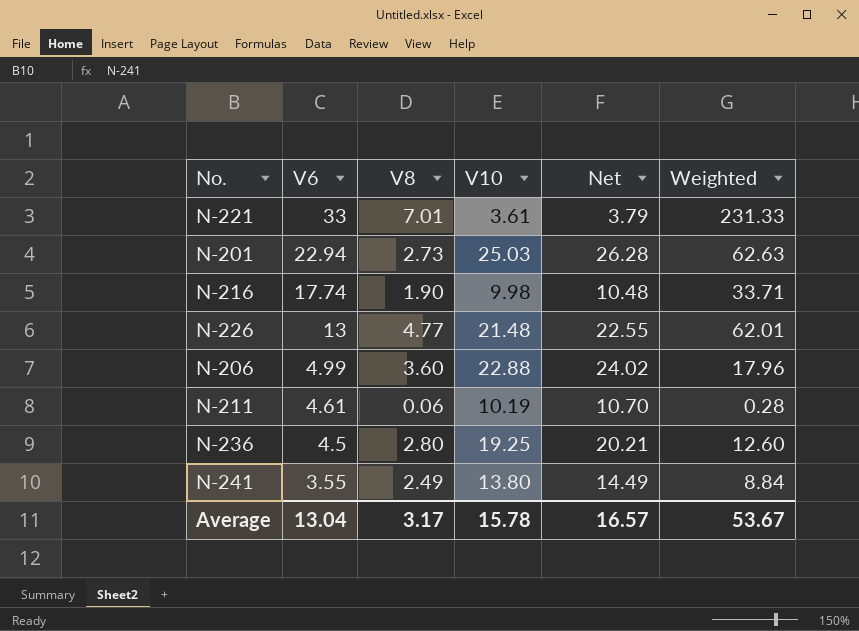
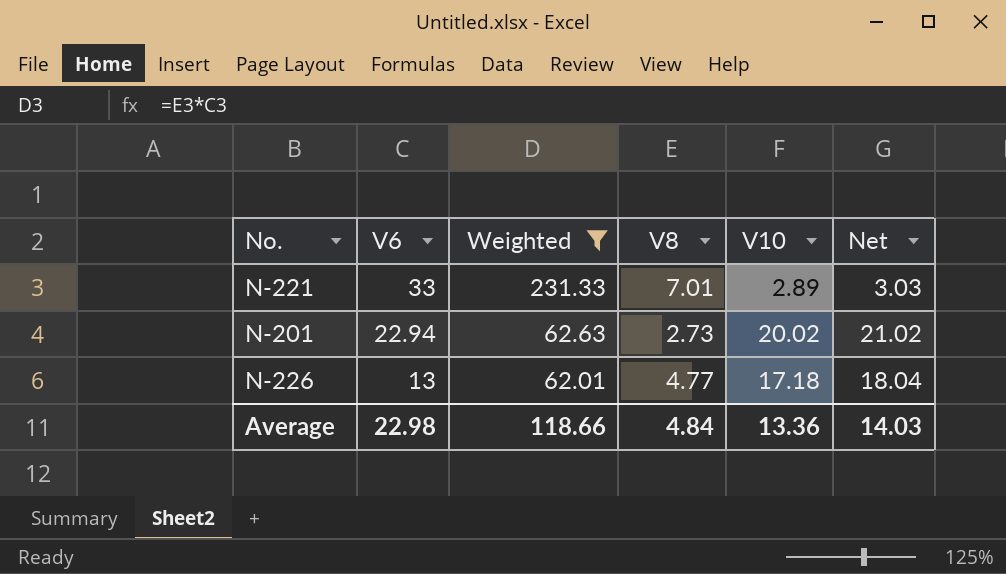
filter: none -> Weighted >= 62.01
column Weighted | position: 6 -> 3
N-221 | V10: 3.61 -> 2.89
N-221 | Net: 3.79 -> 3.03
N-201 | V10: 25.03 -> 20.02
N-201 | Net: 26.28 -> 21.02
N-226 | V10: 21.48 -> 17.18
N-226 | Net: 22.55 -> 18.04
Average | V6: 13.04 -> 22.98
Average | Weighted: 53.67 -> 118.66
Average | V8: 3.17 -> 4.84
Average | V10: 15.78 -> 13.36
Average | Net: 16.57 -> 14.03

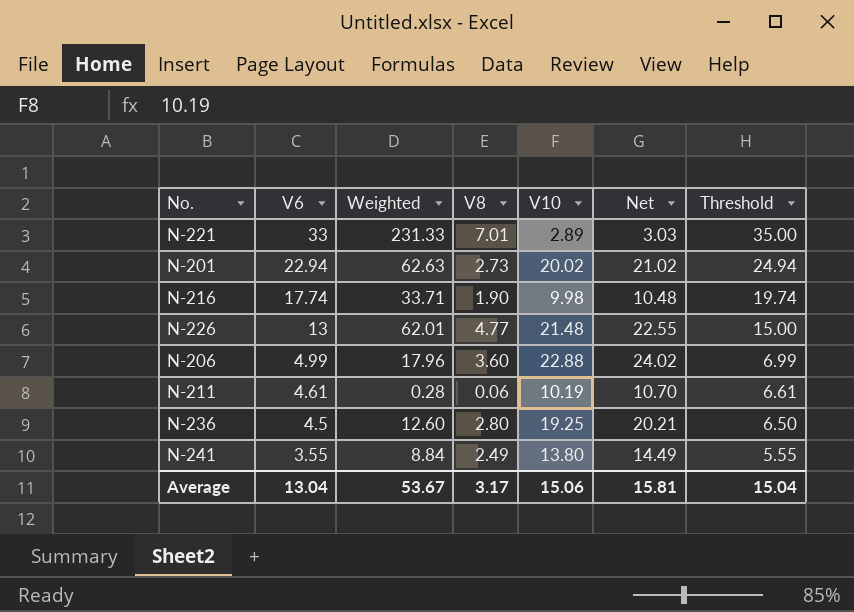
filter: Weighted >= 62.01 -> none
column Threshold | formula: none -> [V6] + 2
N-226 | V10: 17.18 -> 21.48
N-226 | Net: 18.04 -> 22.55
Average | V6: 22.98 -> 13.04
Average | Weighted: 118.66 -> 53.67
Average | V8: 4.84 -> 3.17
Average | V10: 13.36 -> 15.06
Average | Net: 14.03 -> 15.81

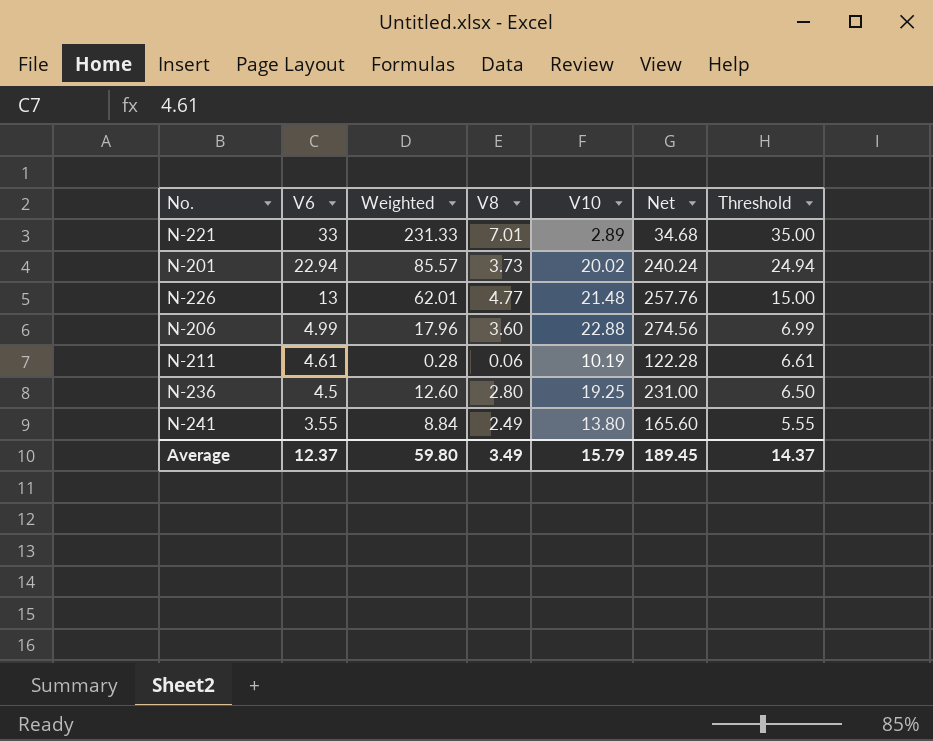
column Net | formula: [V10] * 1.05 -> [V10] * 12
row N-216: 17.74 | 33.71 | 1.90 | 9.98 | 10.48 | 19.74 -> none
N-201 | Weighted: 62.63 -> 85.57
N-201 | V8: 2.73 -> 3.73
Average | V6: 13.04 -> 12.37
Average | Weighted: 53.67 -> 59.80
Average | V8: 3.17 -> 3.49
Average | V10: 15.06 -> 15.79
Average | Net: 15.81 -> 189.45
Average | Threshold: 15.04 -> 14.37

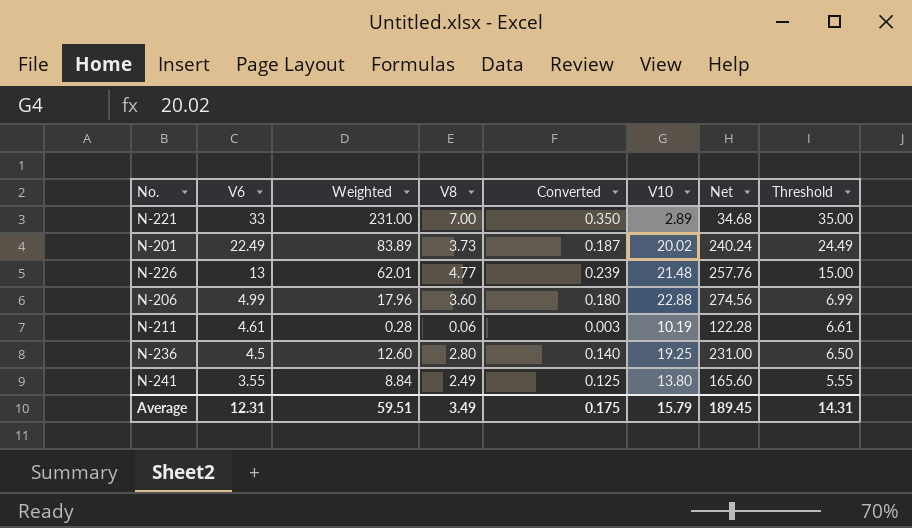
column Converted | formula: none -> [V8] * 0.05
N-221 | Weighted: 231.33 -> 231.00
N-221 | V8: 7.01 -> 7.00
N-201 | V6: 22.94 -> 22.49
N-201 | Weighted: 85.57 -> 83.89
N-201 | Threshold: 24.94 -> 24.49
Average | V6: 12.37 -> 12.31
Average | Weighted: 59.80 -> 59.51
Average | Threshold: 14.37 -> 14.31

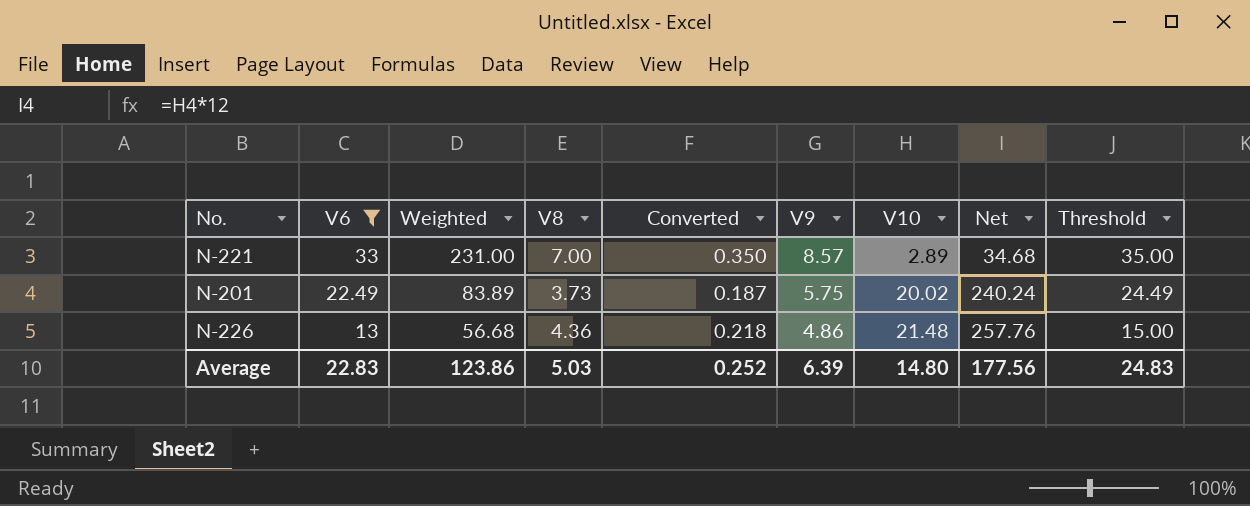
filter: none -> V6 >= 13
column V9 | position: none -> 6
N-226 | Weighted: 62.01 -> 56.68
N-226 | V8: 4.77 -> 4.36
N-226 | Converted: 0.239 -> 0.218
Average | V6: 12.31 -> 22.83
Average | Weighted: 59.51 -> 123.86
Average | V8: 3.49 -> 5.03
Average | Converted: 0.175 -> 0.252
Average | V10: 15.79 -> 14.80
Average | Net: 189.45 -> 177.56
Average | Threshold: 14.31 -> 24.83

